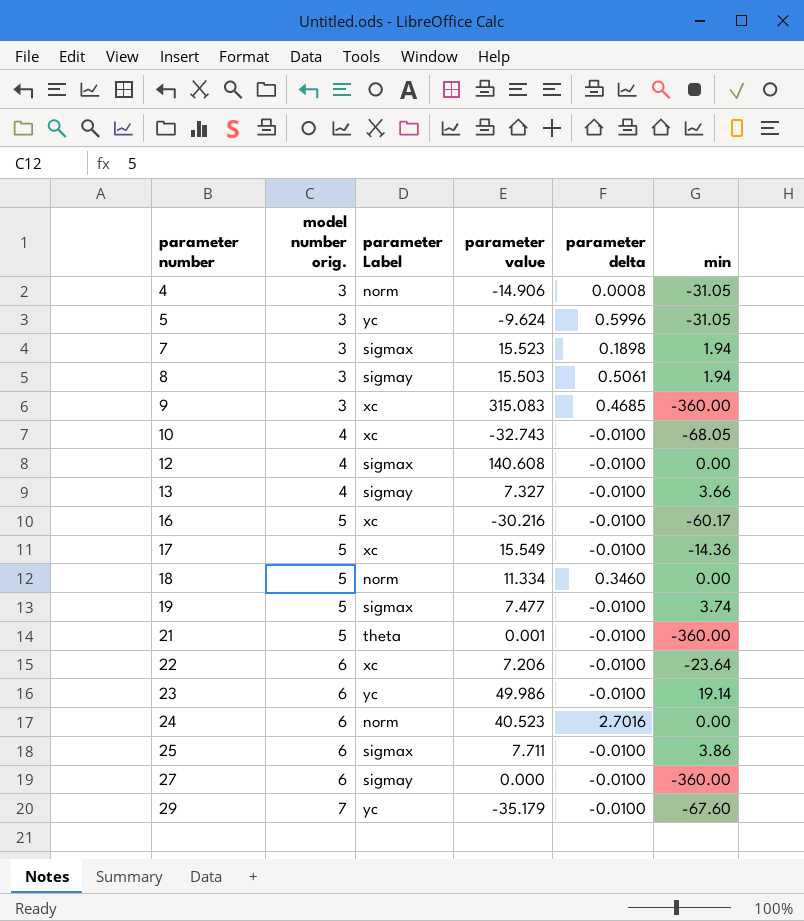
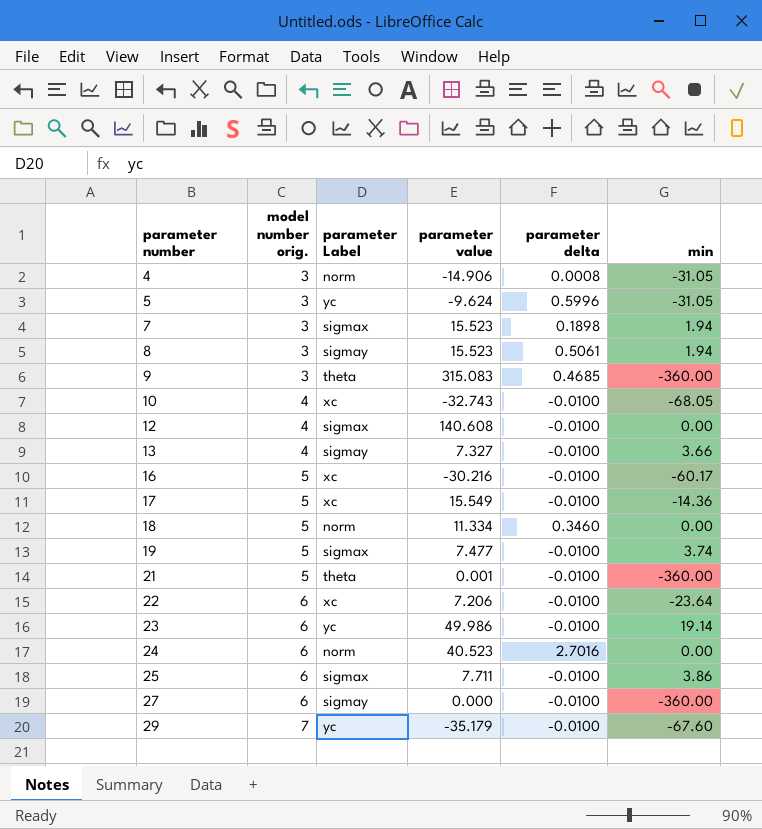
8 | parameter value: 15.503 -> 15.523
9 | parameter Label: xc -> theta

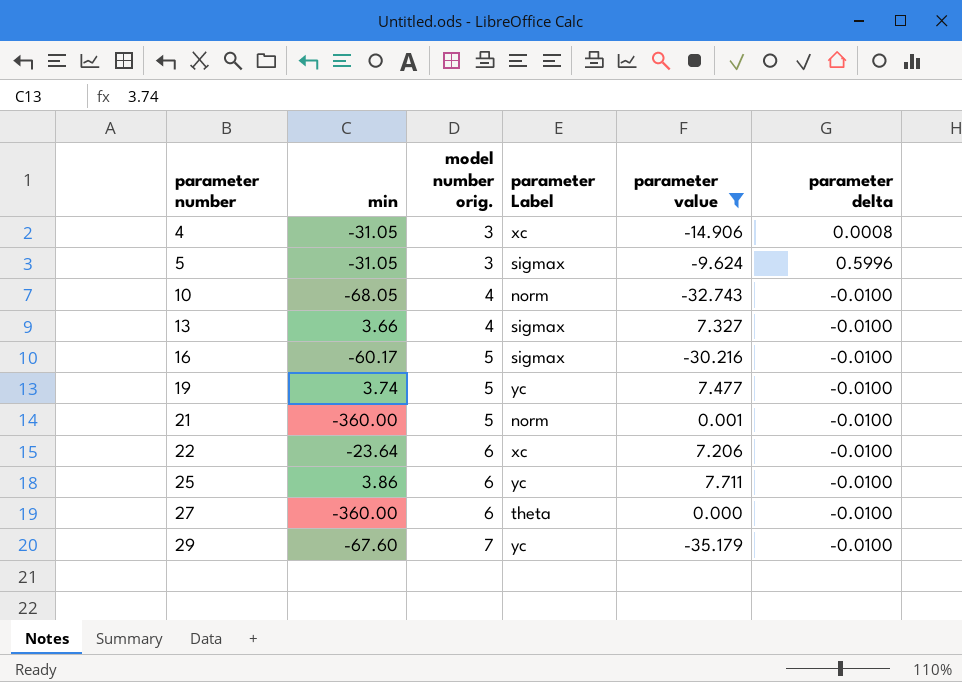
filter: none -> parameter value <= 7.711
column min | position: 6 -> 2
4 | parameter Label: norm -> xc
5 | parameter Label: yc -> sigmax
10 | parameter Label: xc -> norm
13 | parameter Label: sigmay -> sigmax
16 | parameter Label: xc -> sigmax
19 | parameter Label: sigmax -> yc
21 | parameter Label: theta -> norm
25 | parameter Label: sigmax -> yc
27 | parameter Label: sigmay -> theta

